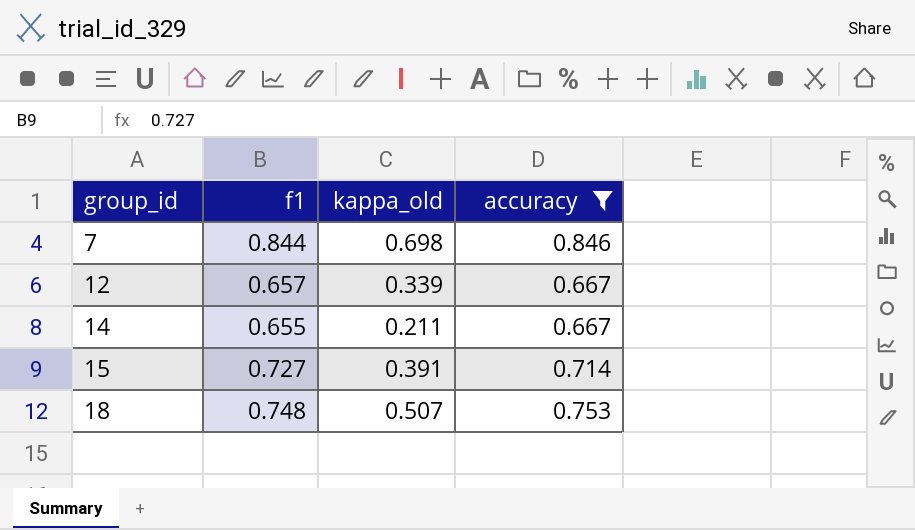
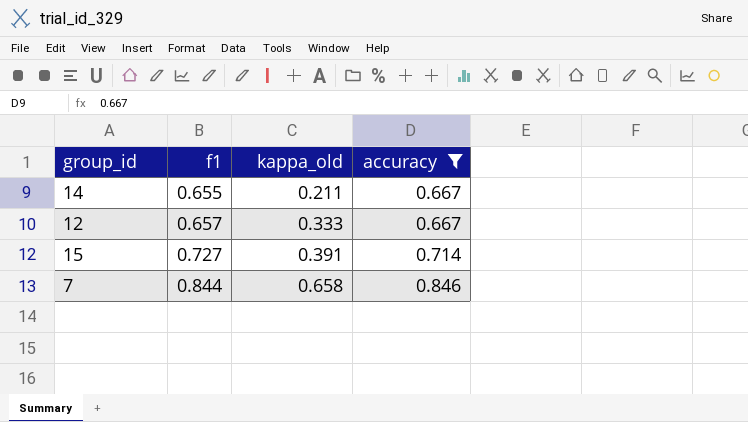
row order: group_id ascending -> f1 ascending
row 18: 0.748 | 0.507 | 0.753 -> none
12 | kappa_old: 0.339 -> 0.333
7 | kappa_old: 0.698 -> 0.658

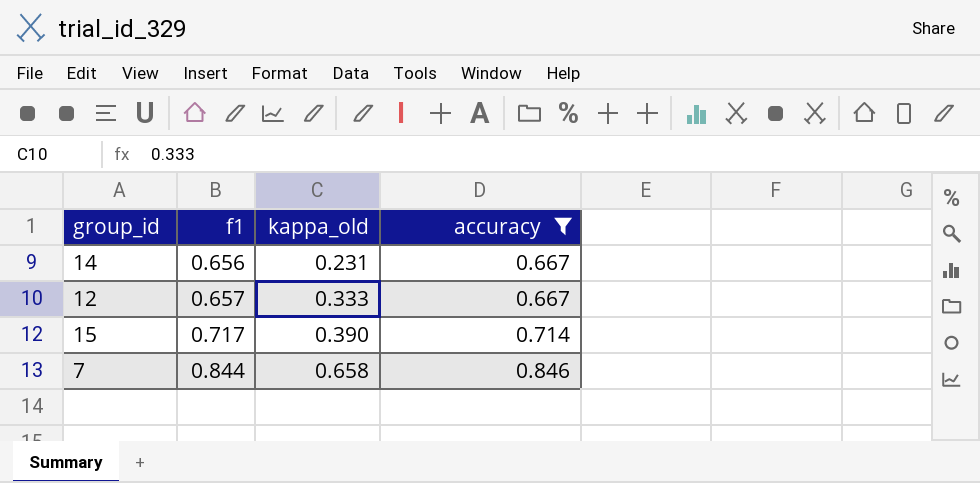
14 | f1: 0.655 -> 0.656
14 | kappa_old: 0.211 -> 0.231
15 | f1: 0.727 -> 0.717
15 | kappa_old: 0.391 -> 0.390

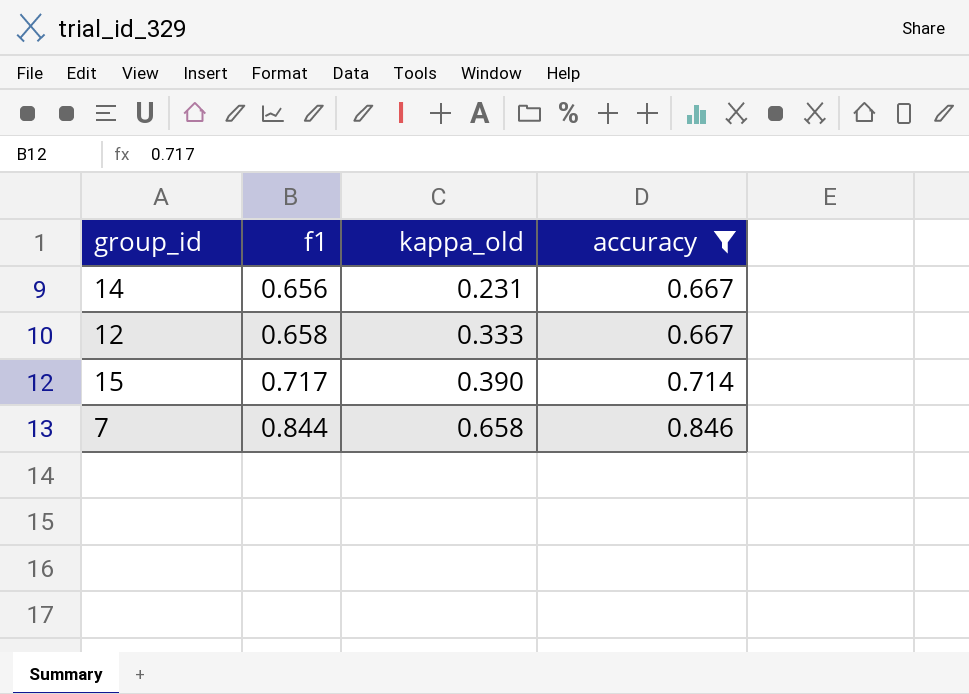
12 | f1: 0.657 -> 0.658

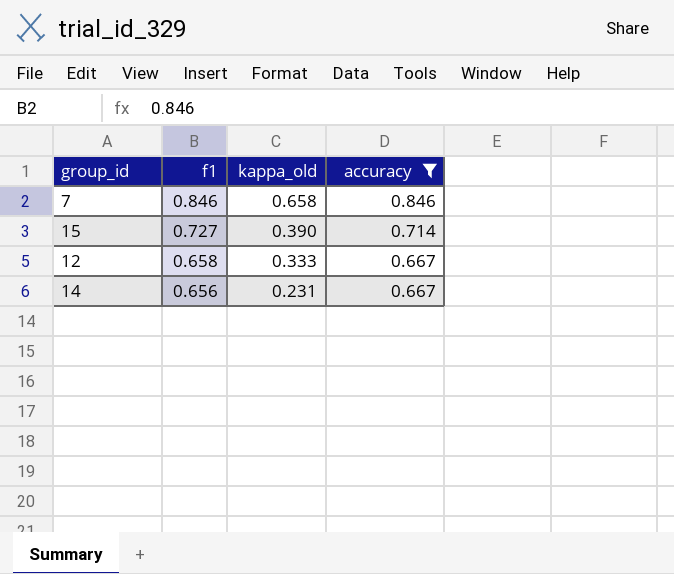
row order: f1 ascending -> f1 descending
7 | f1: 0.844 -> 0.846
15 | f1: 0.717 -> 0.727

